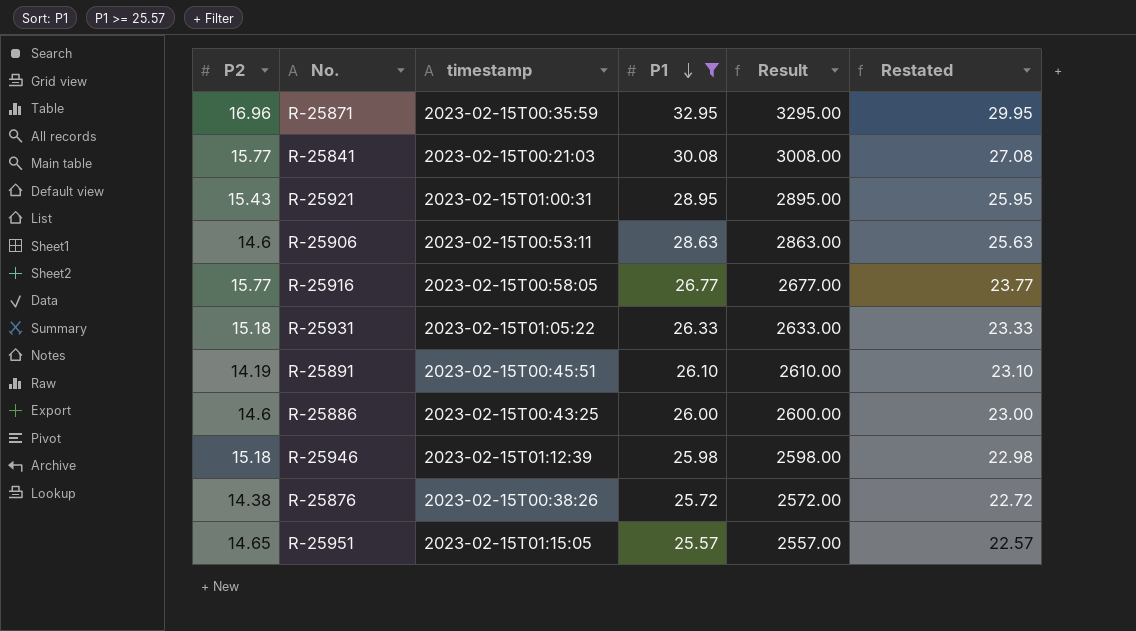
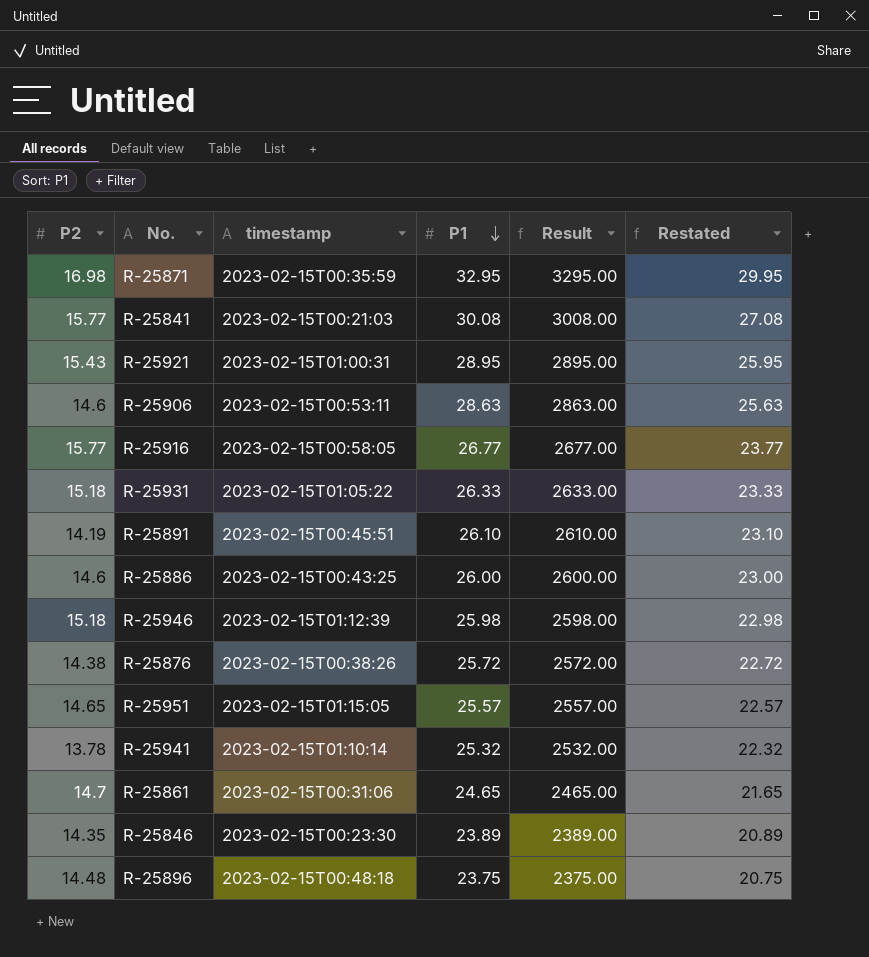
filter: P1 >= 25.57 -> none
R-25871 | P2: 16.96 -> 16.98

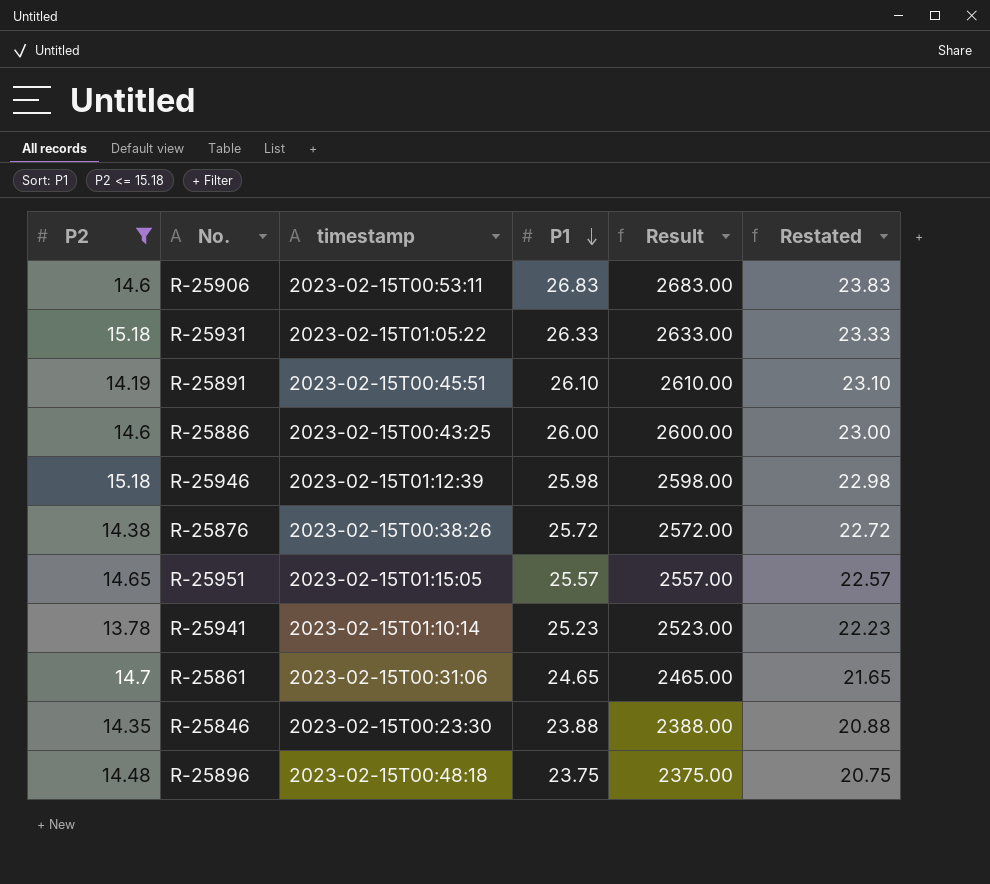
filter: none -> P2 <= 15.18
R-25906 | P1: 28.63 -> 26.83
R-25906 | Result: 2863.00 -> 2683.00
R-25906 | Restated: 25.63 -> 23.83
R-25941 | P1: 25.32 -> 25.23
R-25941 | Result: 2532.00 -> 2523.00
R-25941 | Restated: 22.32 -> 22.23
R-25846 | P1: 23.89 -> 23.88
R-25846 | Result: 2389.00 -> 2388.00
R-25846 | Restated: 20.89 -> 20.88

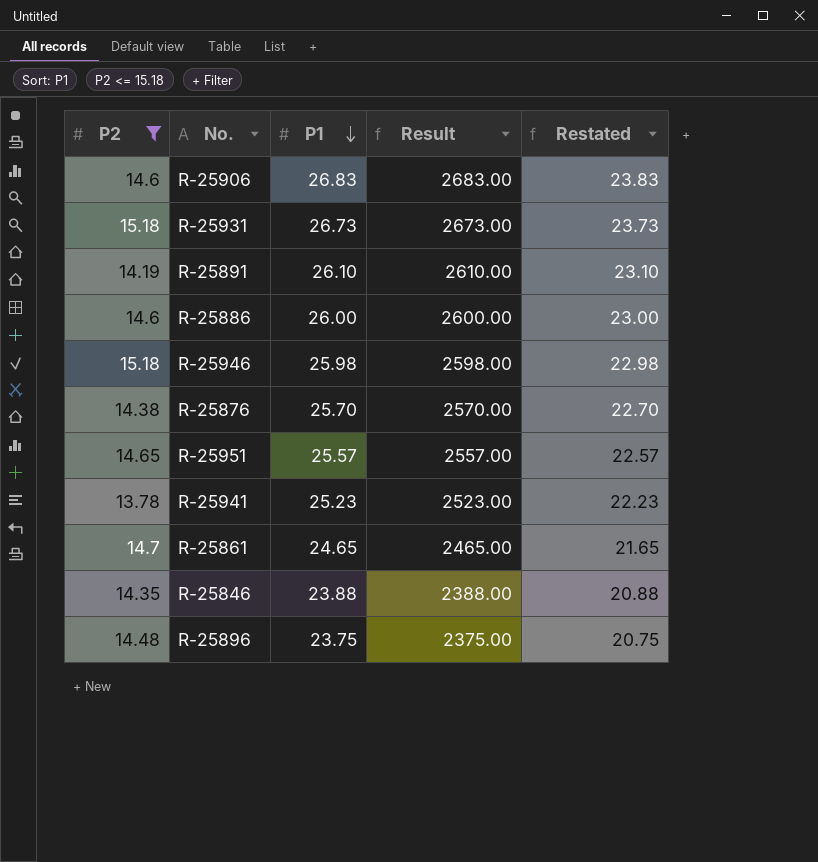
column timestamp | position: 3 -> none
R-25931 | P1: 26.33 -> 26.73
R-25931 | Result: 2633.00 -> 2673.00
R-25931 | Restated: 23.33 -> 23.73
R-25876 | P1: 25.72 -> 25.70
R-25876 | Result: 2572.00 -> 2570.00
R-25876 | Restated: 22.72 -> 22.70

